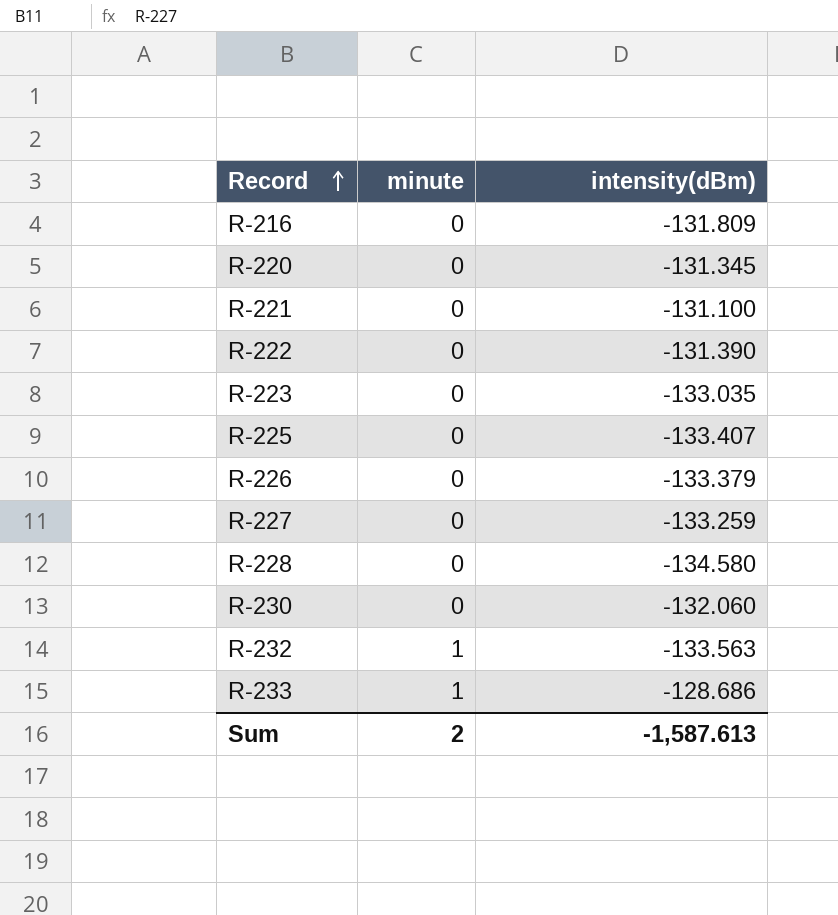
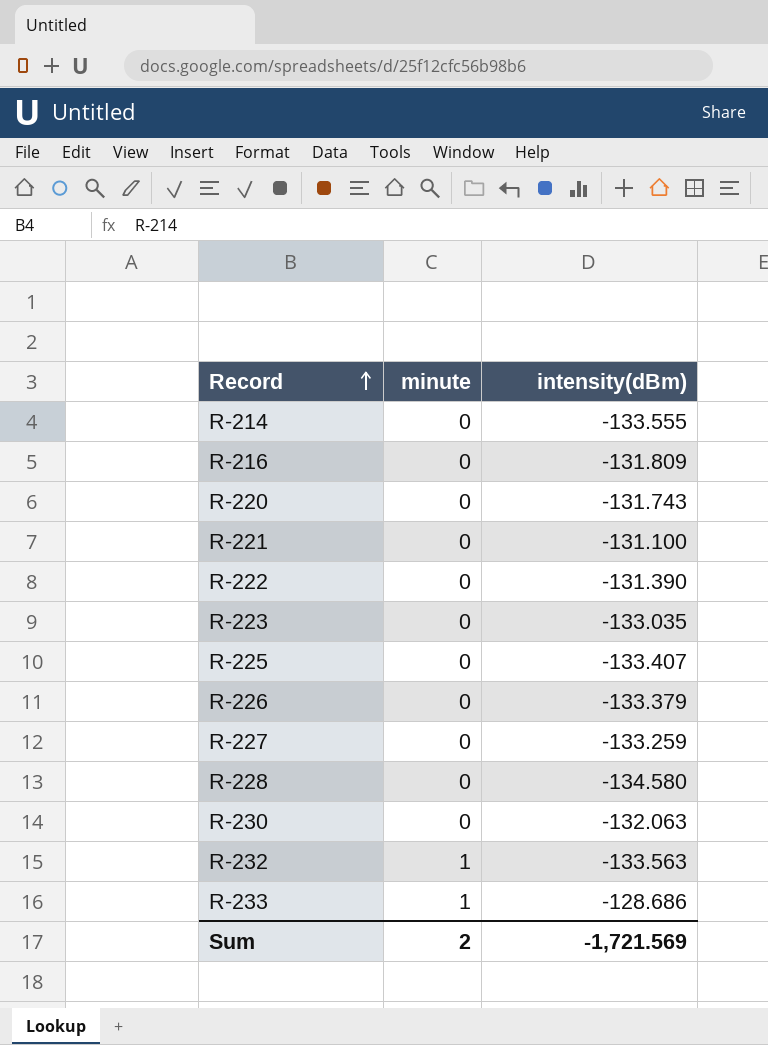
row R-214: none -> 0 | -133.555
R-220 | intensity(dBm): -131.345 -> -131.743
R-230 | intensity(dBm): -132.060 -> -132.063
Sum | intensity(dBm): -1,587.613 -> -1,721.569

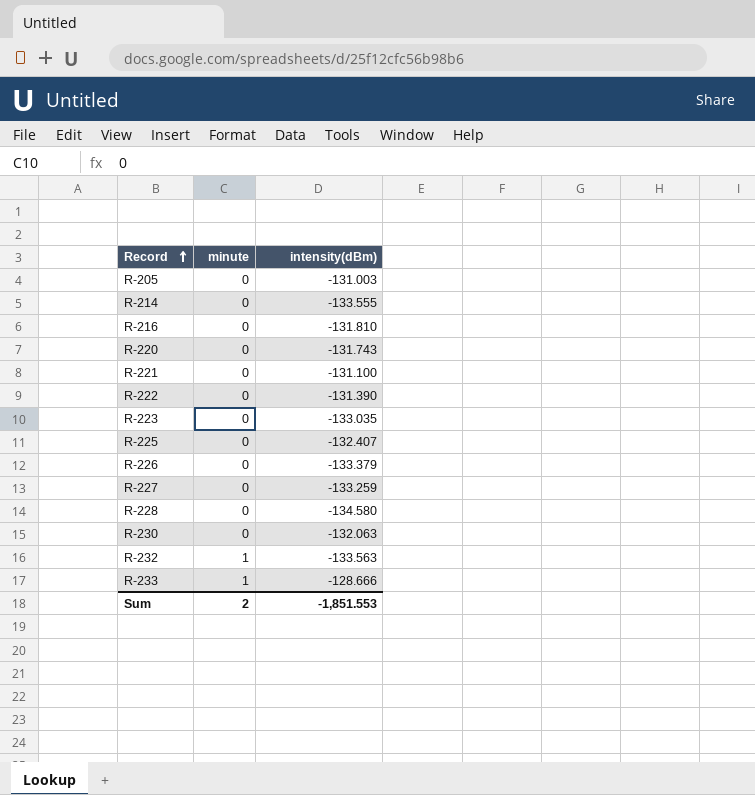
row R-205: none -> 0 | -131.003
R-216 | intensity(dBm): -131.809 -> -131.810
R-225 | intensity(dBm): -133.407 -> -132.407
R-233 | intensity(dBm): -128.686 -> -128.666
Sum | intensity(dBm): -1,721.569 -> -1,851.553

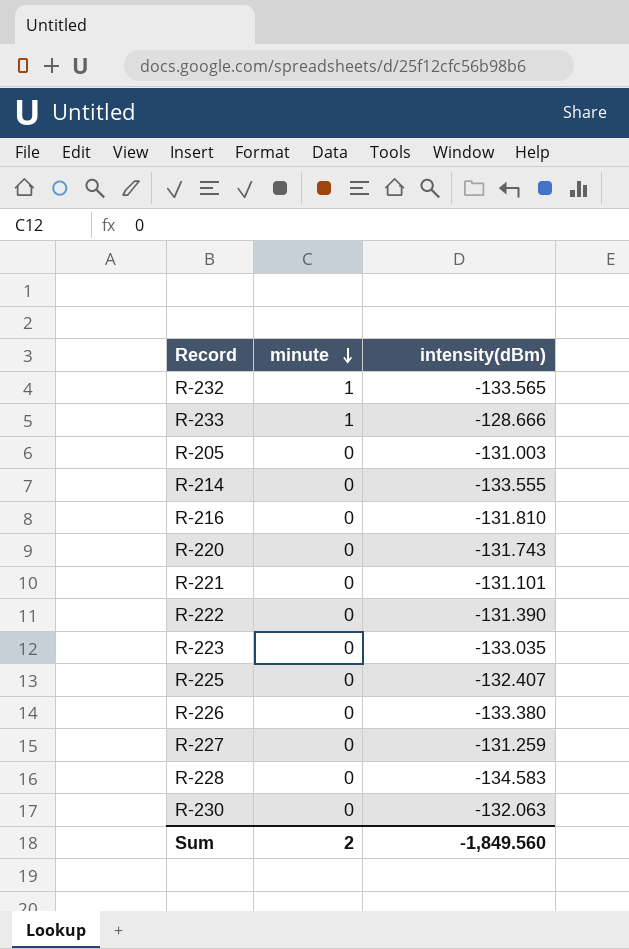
row order: Record ascending -> minute descending
R-232 | intensity(dBm): -133.563 -> -133.565
R-221 | intensity(dBm): -131.100 -> -131.101
R-226 | intensity(dBm): -133.379 -> -133.380
R-227 | intensity(dBm): -133.259 -> -131.259
R-228 | intensity(dBm): -134.580 -> -134.583
Sum | intensity(dBm): -1,851.553 -> -1,849.560

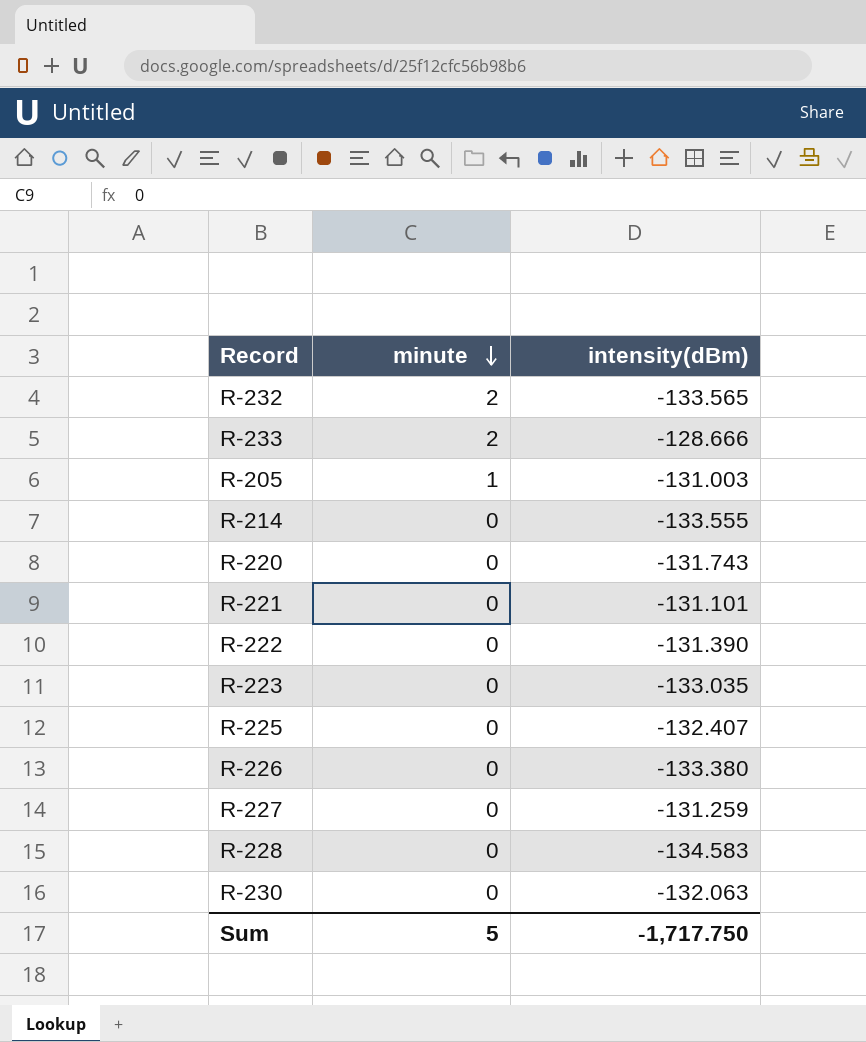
row R-216: 0 | -131.810 -> none
R-232 | minute: 1 -> 2
R-233 | minute: 1 -> 2
R-205 | minute: 0 -> 1
Sum | minute: 2 -> 5
Sum | intensity(dBm): -1,849.560 -> -1,717.750

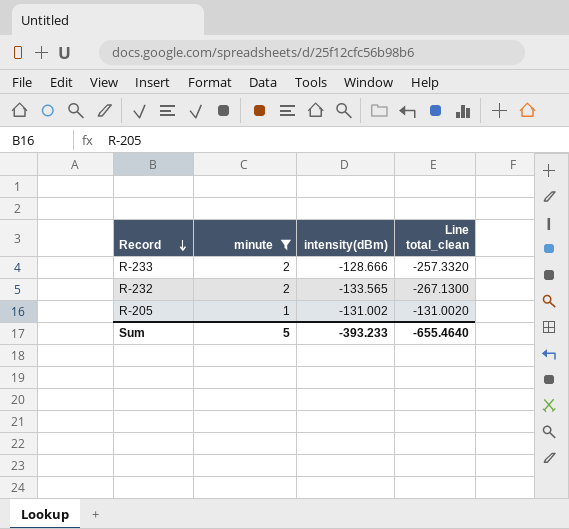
filter: none -> minute != 0
row order: minute descending -> Record descending
column Line total_clean | formula: none -> [minute] * [intensity(dBm)]
R-205 | intensity(dBm): -131.003 -> -131.002
Sum | intensity(dBm): -1,717.750 -> -393.233

